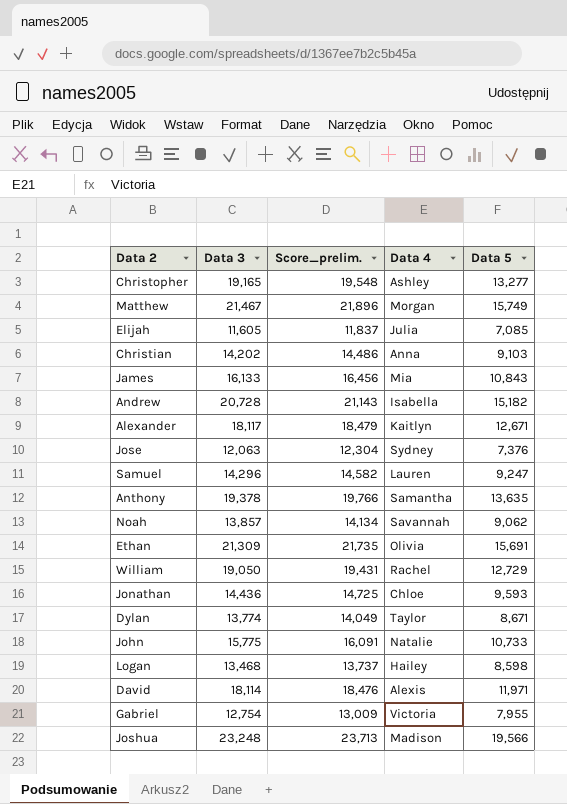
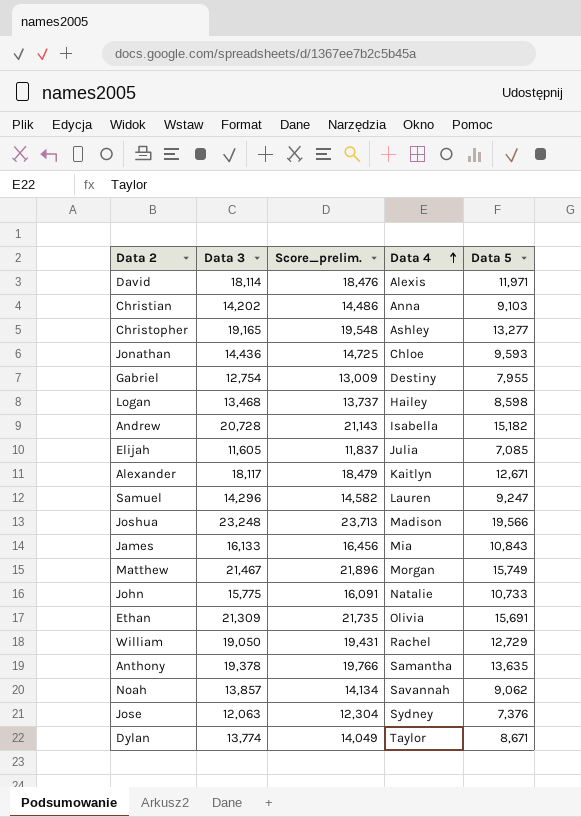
row order: none -> Data 4 ascending
Gabriel | Data 4: Victoria -> Destiny

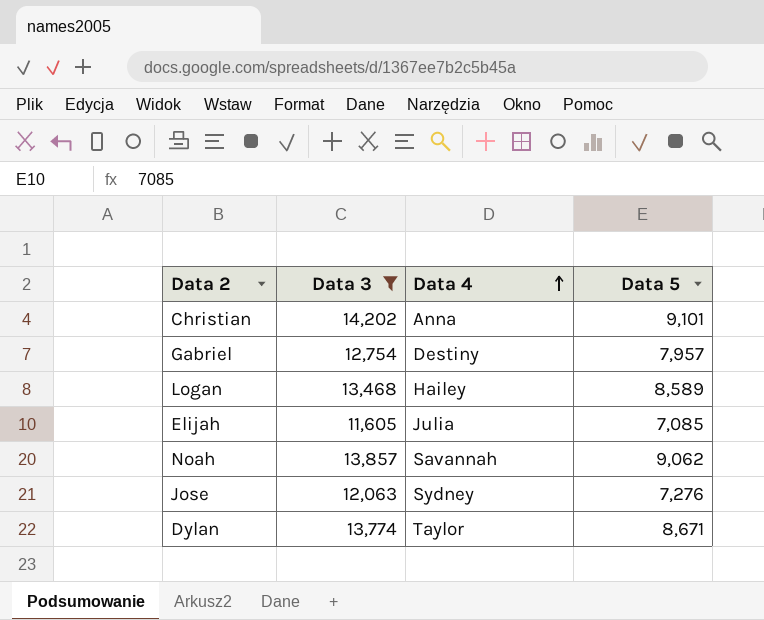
filter: none -> Data 3 <= 14,202
column Score_prelim. | formula: [Data 3] * 1.02 -> none
Christian | Data 5: 9,103 -> 9,101
Gabriel | Data 5: 7,955 -> 7,957
Logan | Data 5: 8,598 -> 8,589
Jose | Data 5: 7,376 -> 7,276

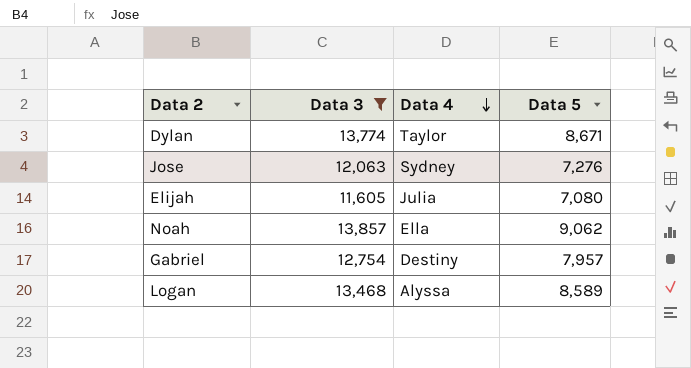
row order: Data 4 ascending -> Data 4 descending
row Christian: 14,202 | Anna | 9,101 -> none
Elijah | Data 5: 7,085 -> 7,080
Noah | Data 4: Savannah -> Ella
Logan | Data 4: Hailey -> Alyssa

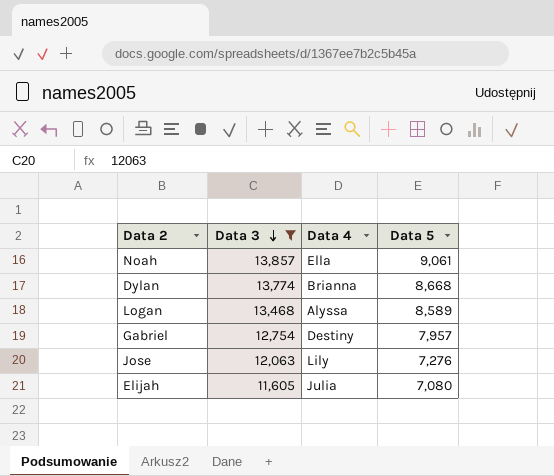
row order: Data 4 descending -> Data 3 descending
Noah | Data 5: 9,062 -> 9,061
Dylan | Data 4: Taylor -> Brianna
Dylan | Data 5: 8,671 -> 8,668
Jose | Data 4: Sydney -> Lily

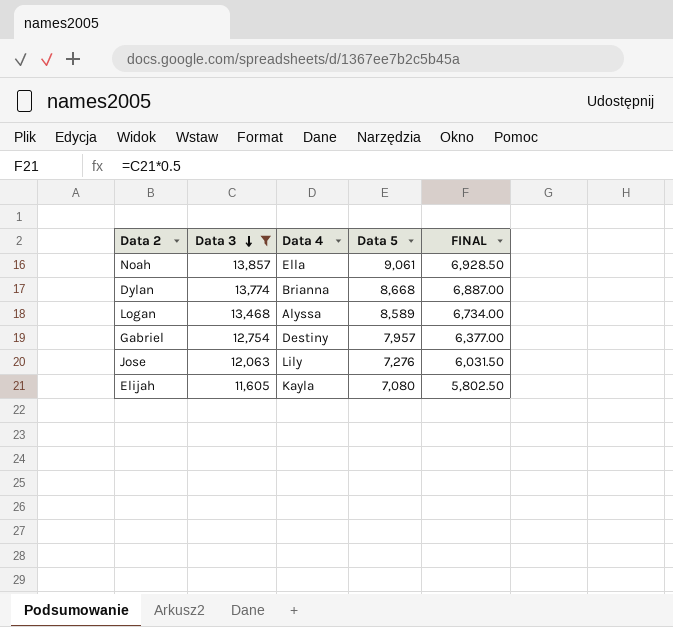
column FINAL | formula: none -> [Data 3] * 0.5
Elijah | Data 4: Julia -> Kayla

